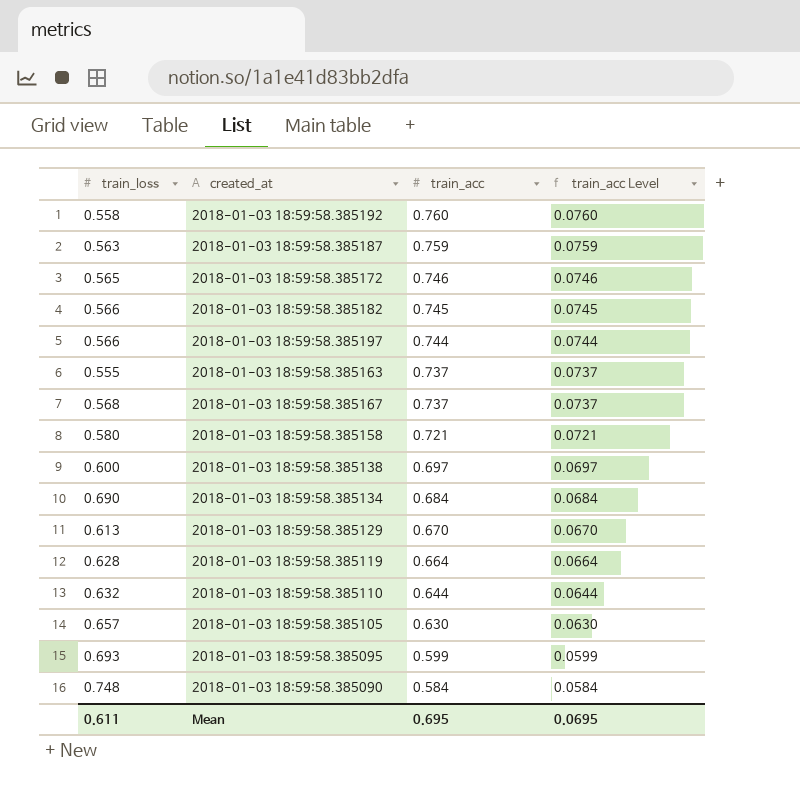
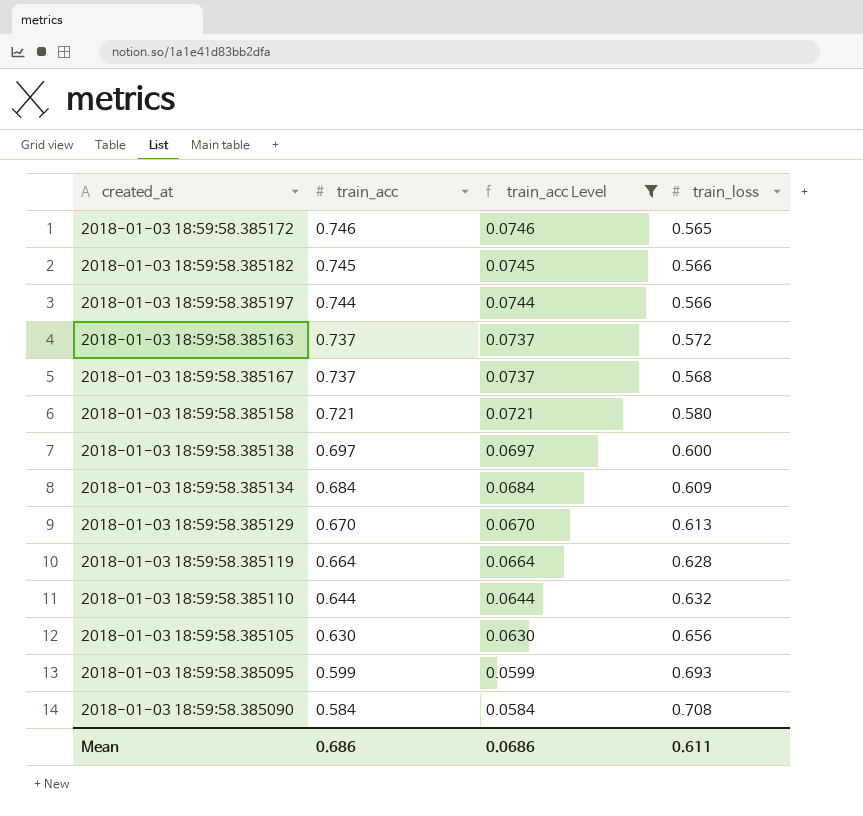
filter: none -> train_acc Level <= 0.0746
column train_loss | position: 1 -> 4
2018-01-03 18:59:58.385163 | train_loss: 0.555 -> 0.572
2018-01-03 18:59:58.385134 | train_loss: 0.690 -> 0.609
2018-01-03 18:59:58.385105 | train_loss: 0.657 -> 0.656
2018-01-03 18:59:58.385090 | train_loss: 0.748 -> 0.708
Mean | train_acc: 0.695 -> 0.686
Mean | train_acc Level: 0.0695 -> 0.0686

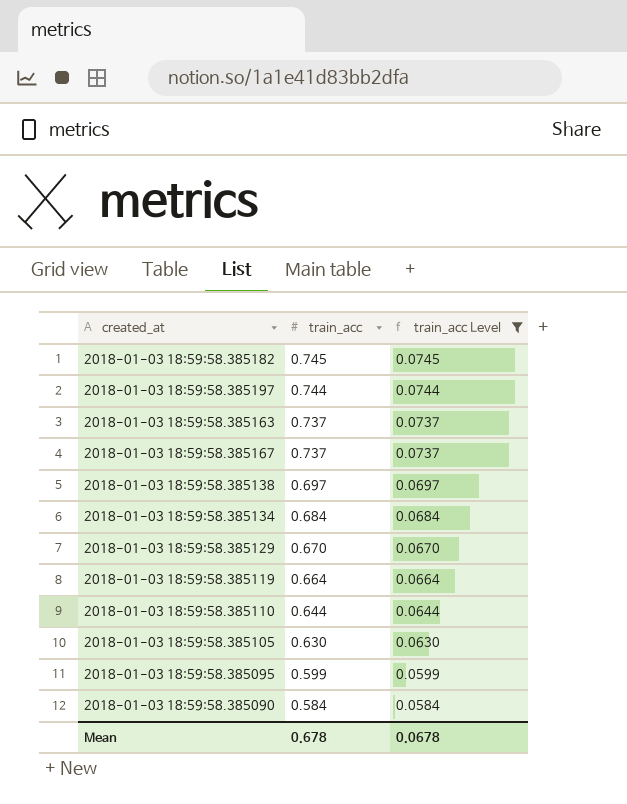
column train_loss | position: 4 -> none
row 2018-01-03 18:59:58.385172: 0.746 | 0.0746 | 0.565 -> none
row 2018-01-03 18:59:58.385158: 0.721 | 0.0721 | 0.580 -> none
Mean | train_acc: 0.686 -> 0.678
Mean | train_acc Level: 0.0686 -> 0.0678

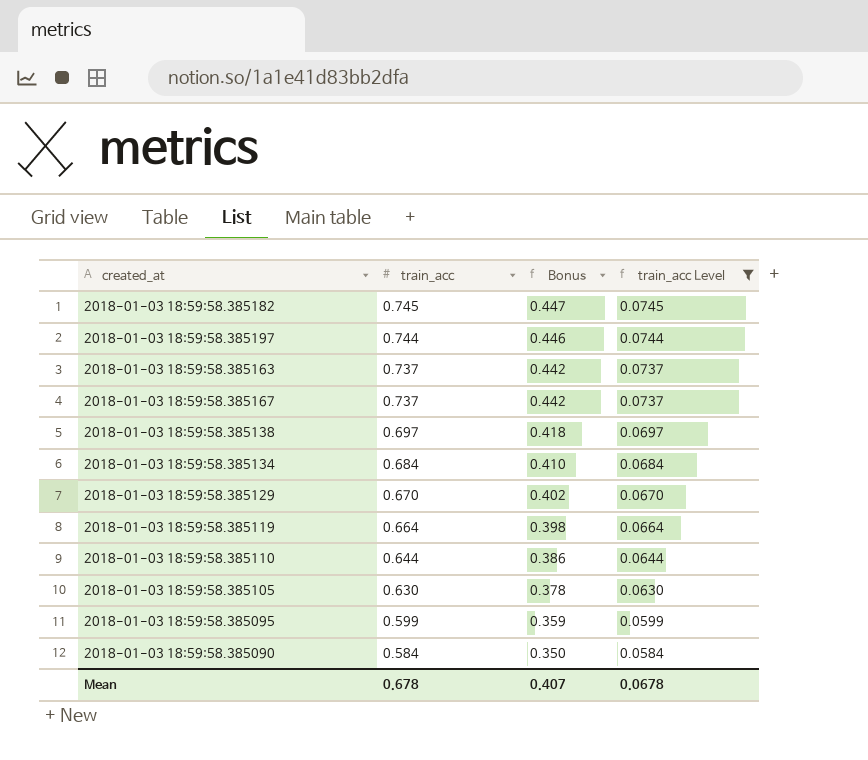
column Bonus | formula: none -> [train_acc] * 0.6

